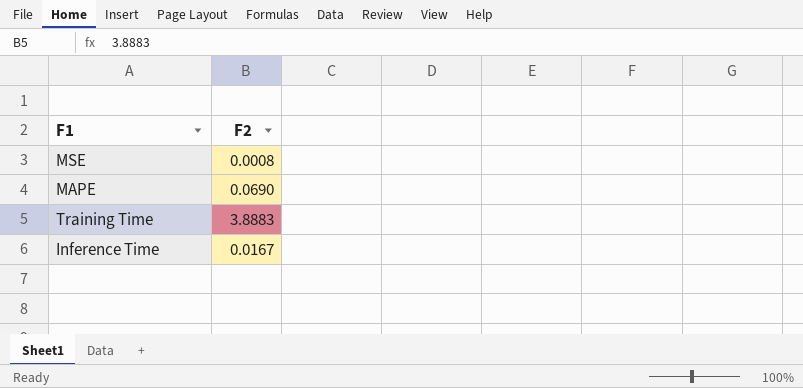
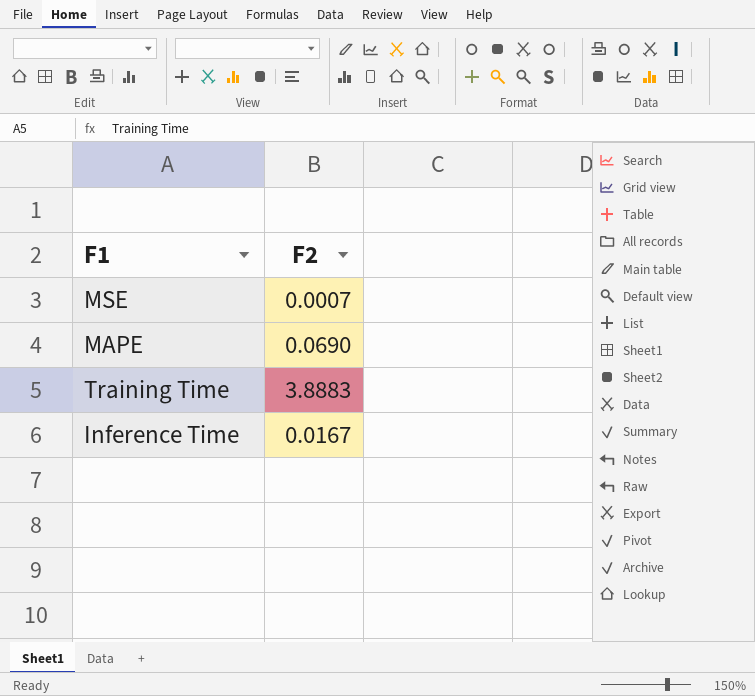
MSE | F2: 0.0008 -> 0.0007

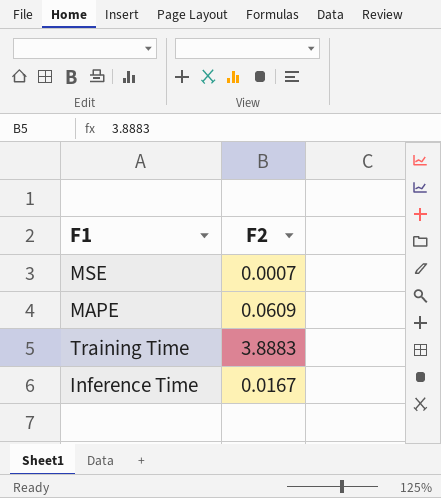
MAPE | F2: 0.0690 -> 0.0609

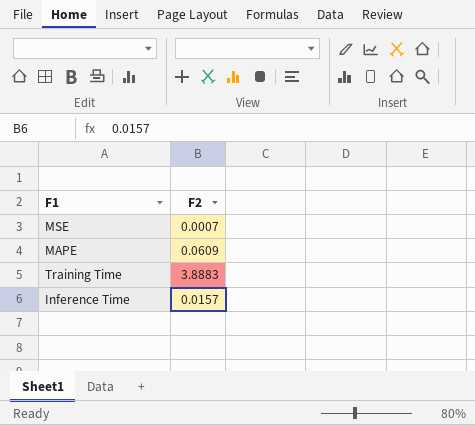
Inference Time | F2: 0.0167 -> 0.0157

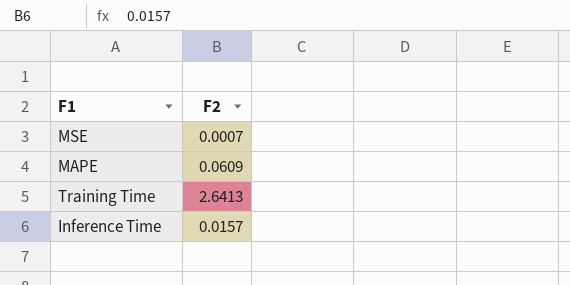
Training Time | F2: 3.8883 -> 2.6413

